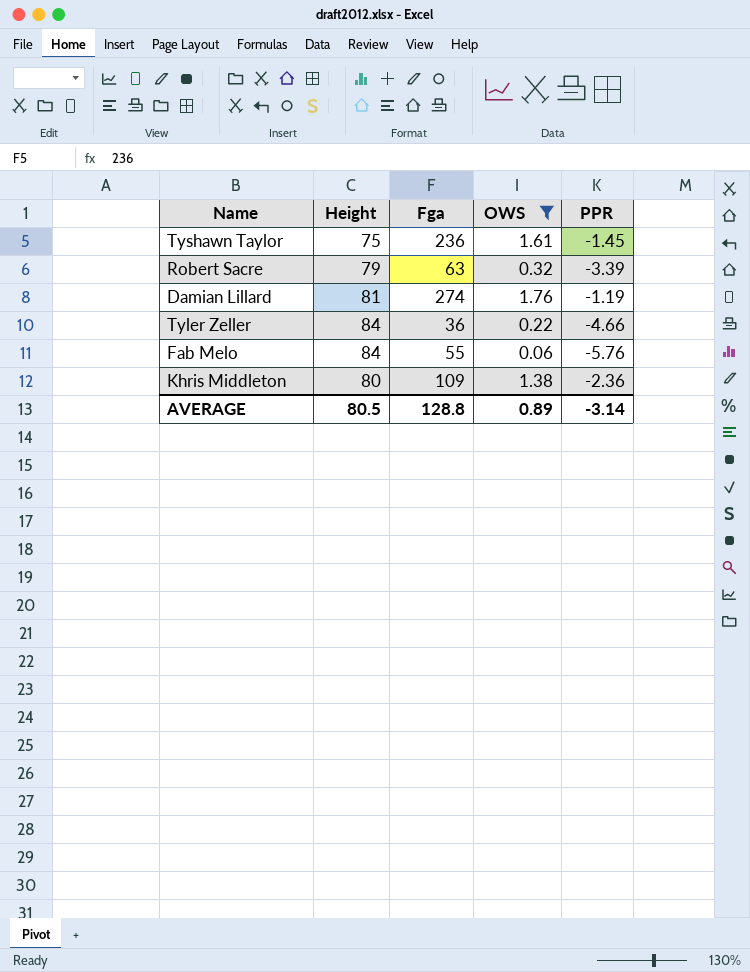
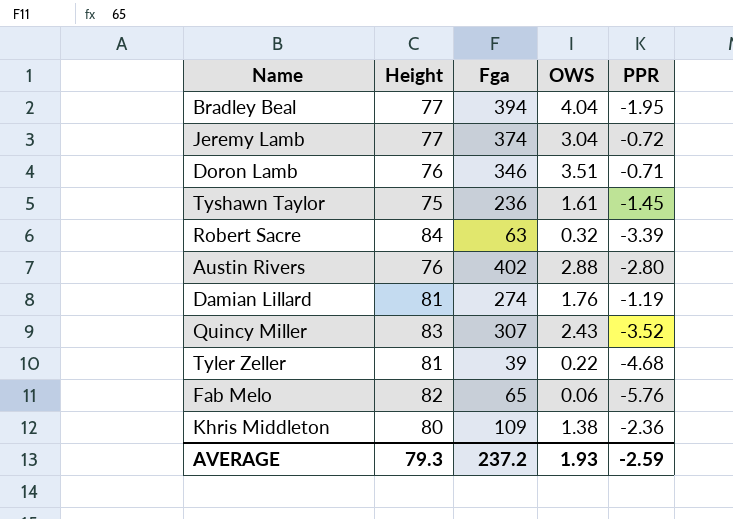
filter: OWS <= 1.76 -> none
Robert Sacre | Height: 79 -> 84
Tyler Zeller | Height: 84 -> 81
Tyler Zeller | Fga: 36 -> 39
Tyler Zeller | PPR: -4.66 -> -4.68
Fab Melo | Height: 84 -> 82
Fab Melo | Fga: 55 -> 65
AVERAGE | Height: 80.5 -> 79.3
AVERAGE | Fga: 128.8 -> 237.2
AVERAGE | OWS: 0.89 -> 1.93
AVERAGE | PPR: -3.14 -> -2.59

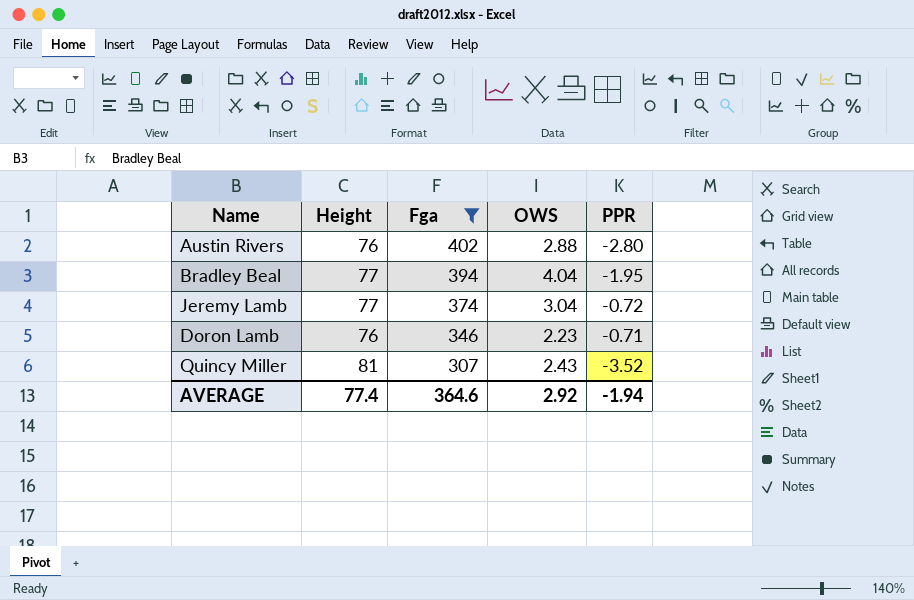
filter: none -> Fga >= 307
row order: none -> Fga descending
Doron Lamb | OWS: 3.51 -> 2.23
Quincy Miller | Height: 83 -> 81
AVERAGE | Height: 79.3 -> 77.4
AVERAGE | Fga: 237.2 -> 364.6
AVERAGE | OWS: 1.93 -> 2.92
AVERAGE | PPR: -2.59 -> -1.94

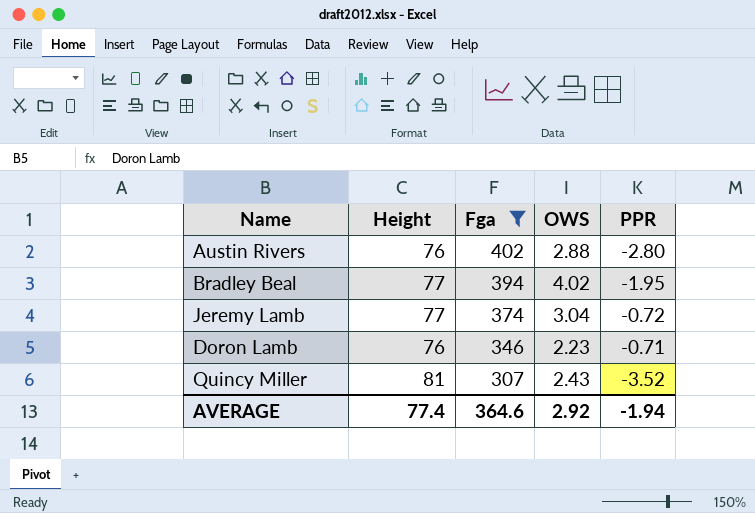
Bradley Beal | OWS: 4.04 -> 4.02

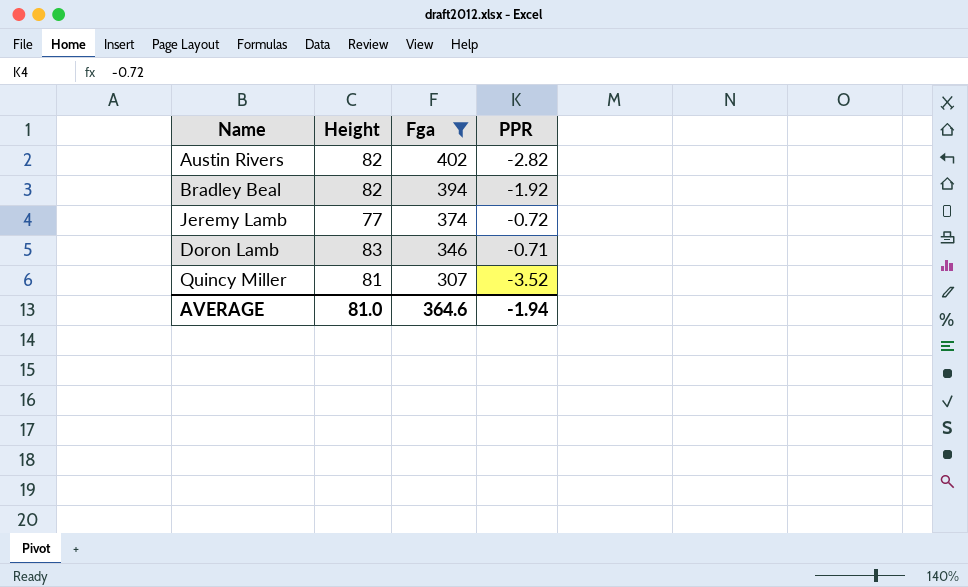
column OWS | position: 4 -> none
Austin Rivers | Height: 76 -> 82
Austin Rivers | PPR: -2.80 -> -2.82
Bradley Beal | Height: 77 -> 82
Bradley Beal | PPR: -1.95 -> -1.92
Doron Lamb | Height: 76 -> 83
AVERAGE | Height: 77.4 -> 81.0

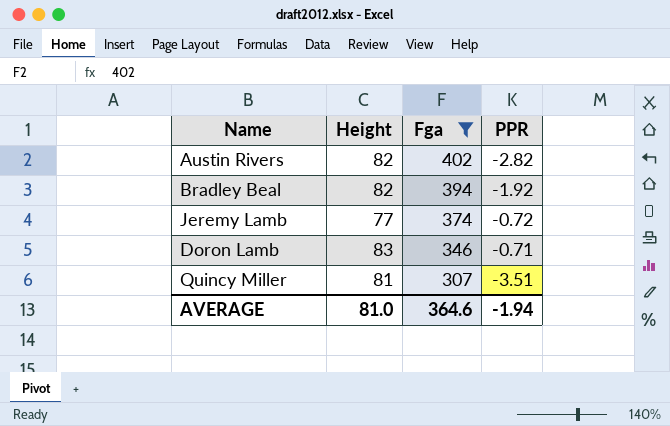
Quincy Miller | PPR: -3.52 -> -3.51

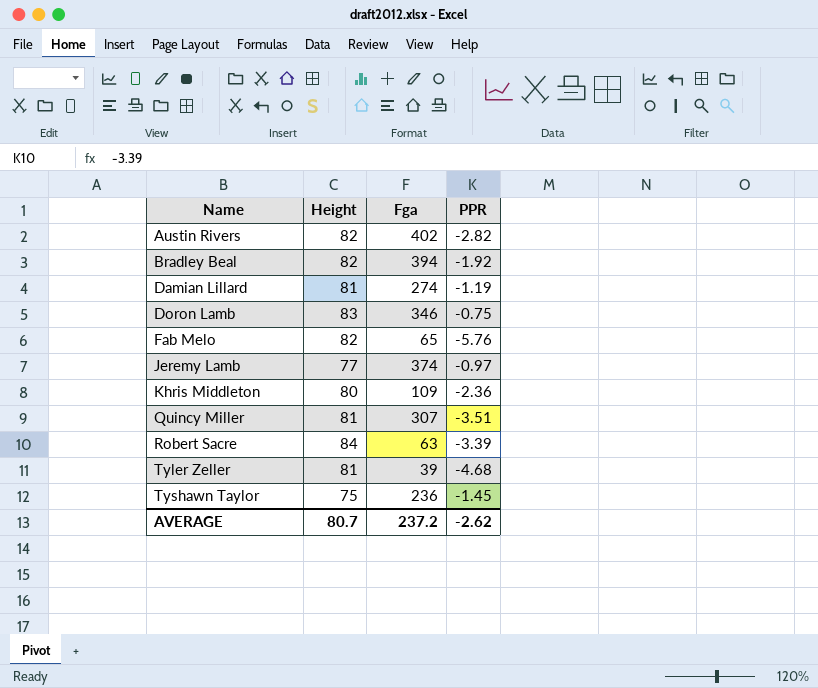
filter: Fga >= 307 -> none
row order: Fga descending -> Name ascending
Doron Lamb | PPR: -0.71 -> -0.75
Jeremy Lamb | PPR: -0.72 -> -0.97
AVERAGE | Height: 81.0 -> 80.7
AVERAGE | Fga: 364.6 -> 237.2
AVERAGE | PPR: -1.94 -> -2.62

